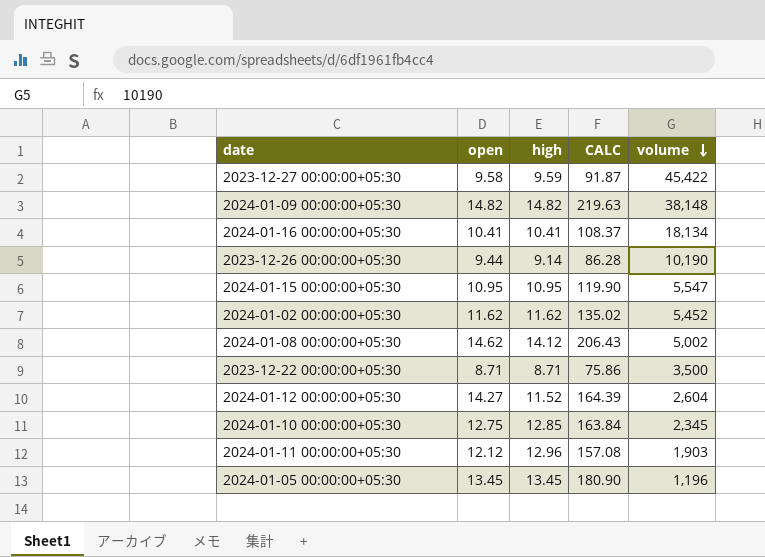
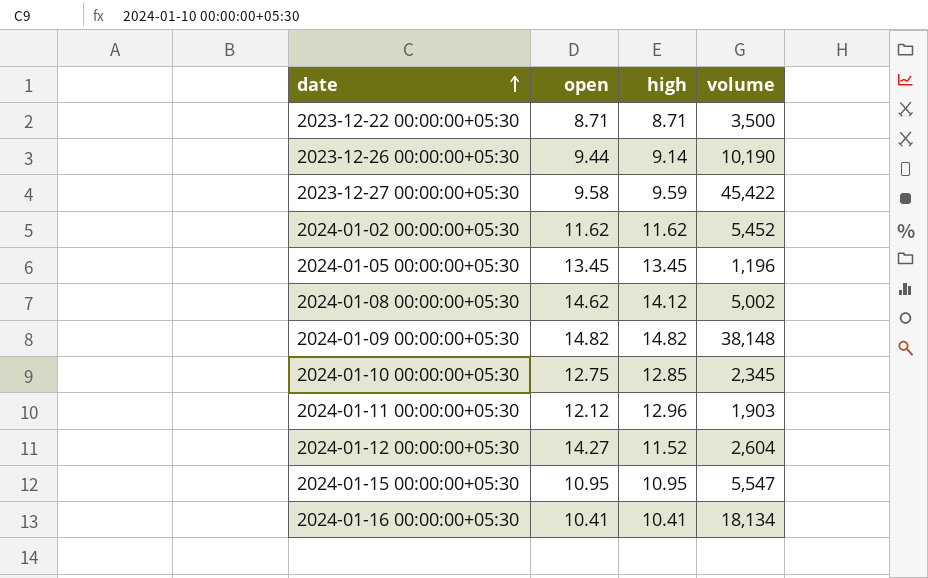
row order: volume descending -> date ascending
column CALC | formula: [open] * [high] -> none

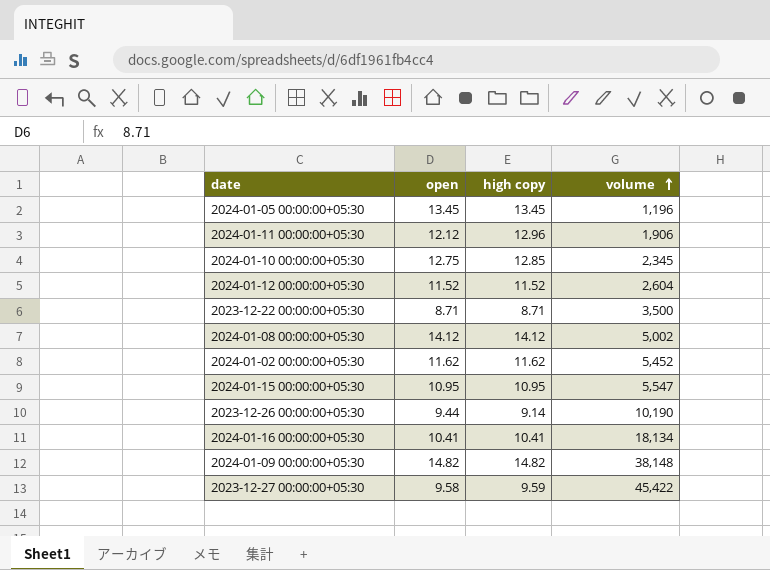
row order: date ascending -> volume ascending
column name: high -> high copy
2024-01-11 00:00:00+05:30 | volume: 1,903 -> 1,906
2024-01-12 00:00:00+05:30 | open: 14.27 -> 11.52
2024-01-08 00:00:00+05:30 | open: 14.62 -> 14.12

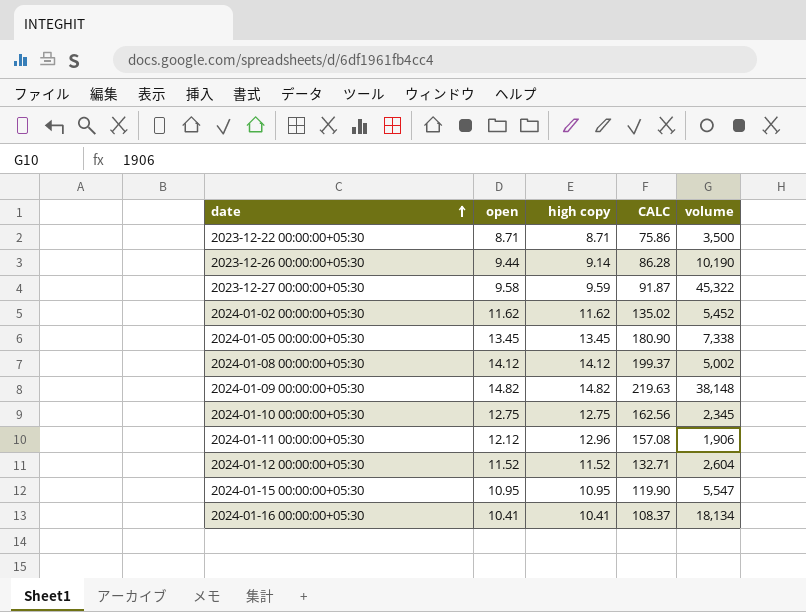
row order: volume ascending -> date ascending
column CALC | formula: none -> [open] * [high copy]
2023-12-27 00:00:00+05:30 | volume: 45,422 -> 45,322
2024-01-05 00:00:00+05:30 | volume: 1,196 -> 7,338
2024-01-10 00:00:00+05:30 | high copy: 12.85 -> 12.75

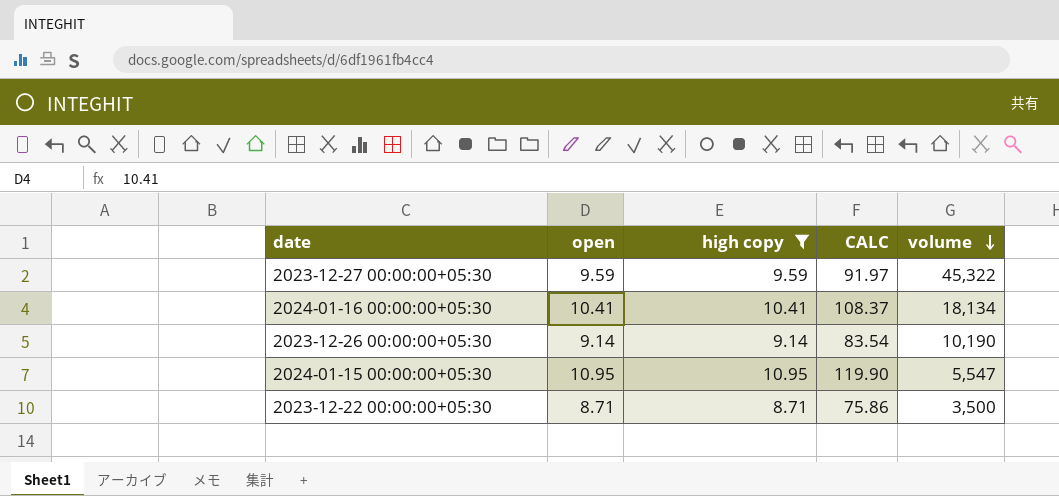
filter: none -> high copy <= 10.95
row order: date ascending -> volume descending
2023-12-27 00:00:00+05:30 | open: 9.58 -> 9.59
2023-12-27 00:00:00+05:30 | CALC: 91.87 -> 91.97
2023-12-26 00:00:00+05:30 | open: 9.44 -> 9.14
2023-12-26 00:00:00+05:30 | CALC: 86.28 -> 83.54

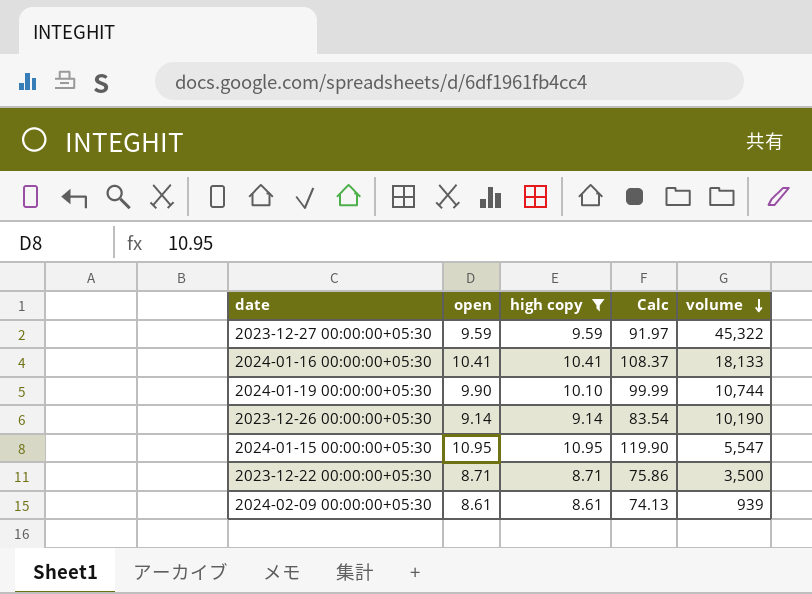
column name: CALC -> Calc
2024-01-16 00:00:00+05:30 | volume: 18,134 -> 18,133
row 2024-01-19 00:00:00+05:30: none -> 9.90 | 10.10 | 99.99 | 10,744
row 2024-02-09 00:00:00+05:30: none -> 8.61 | 8.61 | 74.13 | 939

